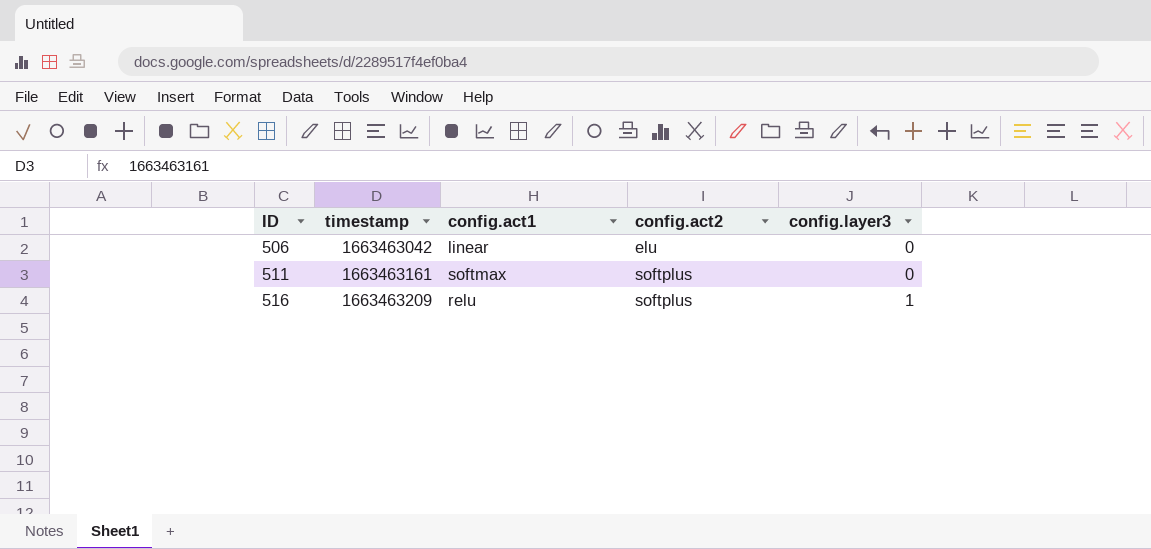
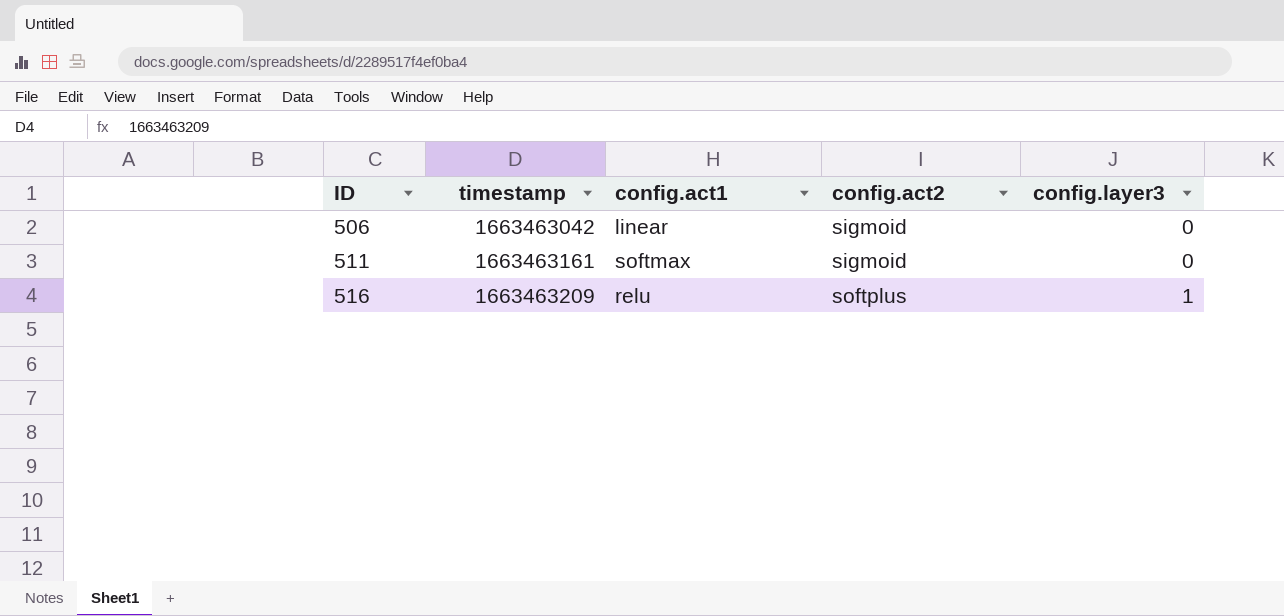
506 | config.act2: elu -> sigmoid
511 | config.act2: softplus -> sigmoid

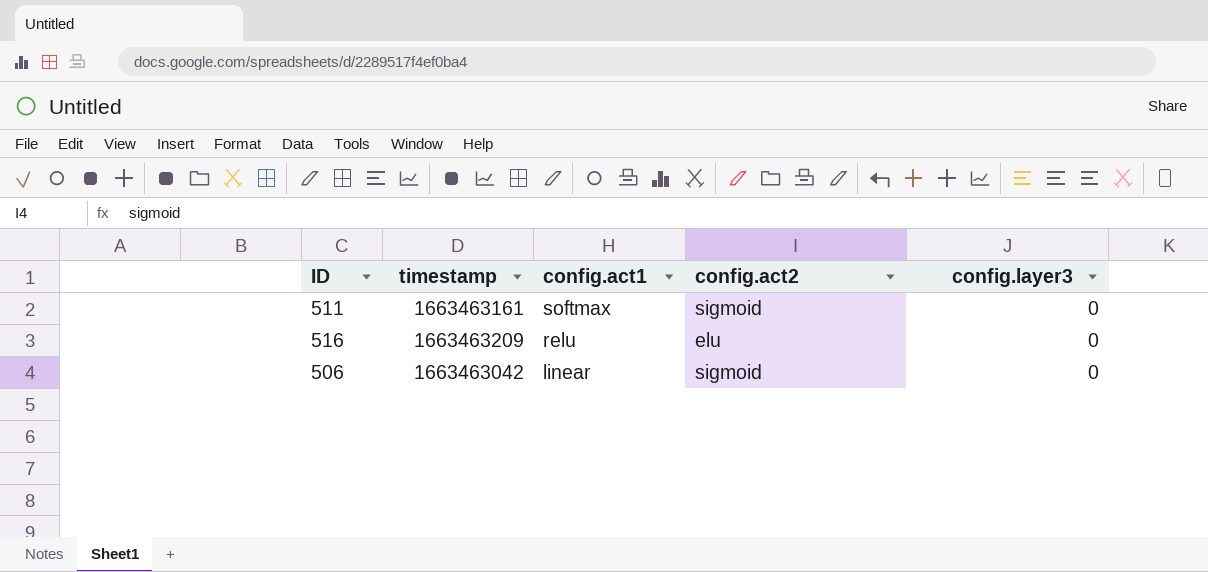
row order: ID ascending -> config.act1 descending
516 | config.act2: softplus -> elu
516 | config.layer3: 1 -> 0

